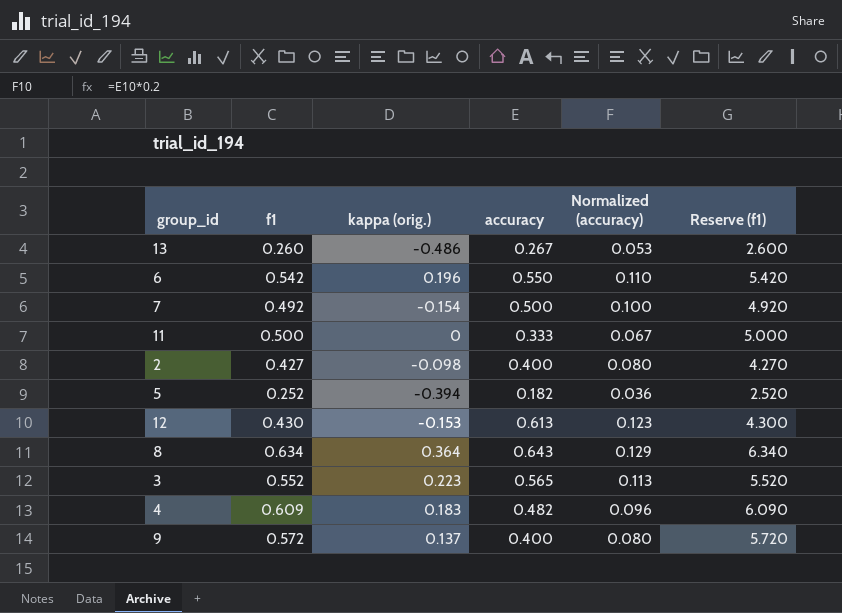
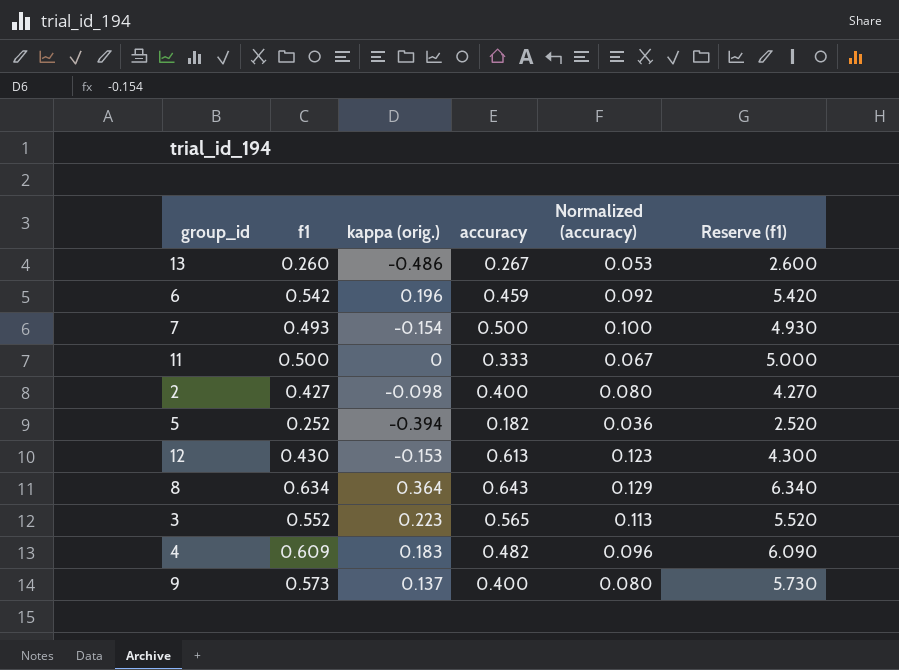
6 | accuracy: 0.550 -> 0.459
6 | Normalized (accuracy): 0.110 -> 0.092
7 | f1: 0.492 -> 0.493
7 | Reserve (f1): 4.920 -> 4.930
9 | f1: 0.572 -> 0.573
9 | Reserve (f1): 5.720 -> 5.730

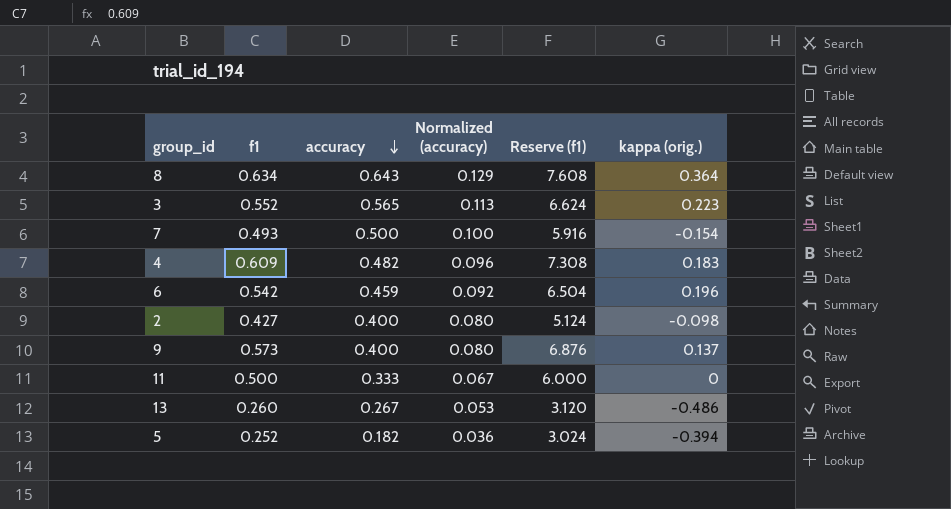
row order: none -> accuracy descending
column Reserve (f1) | formula: [f1] * 10 -> [f1] * 12
column kappa (orig.) | position: 3 -> 6
row 12: 0.430 | -0.153 | 0.613 | 0.123 | 4.300 -> none

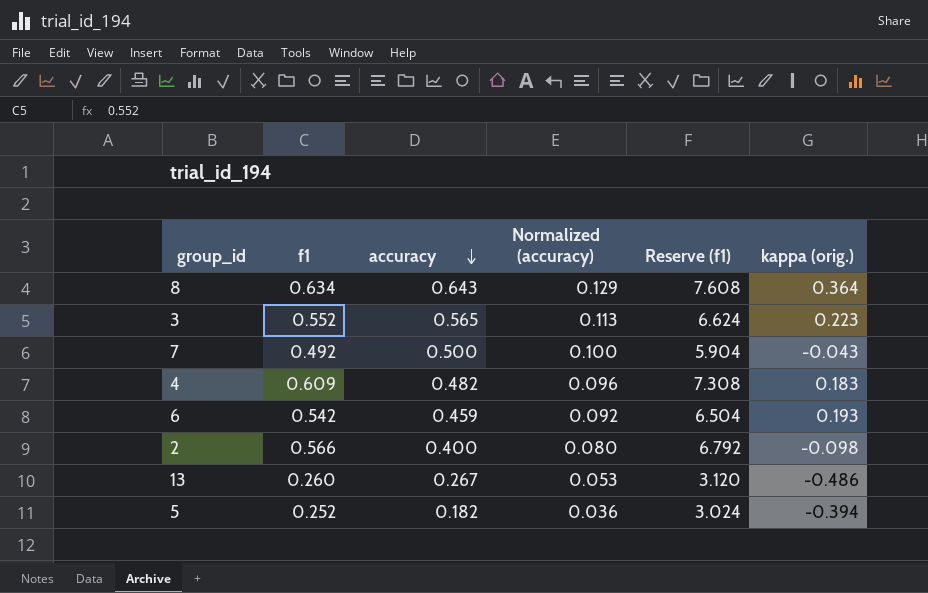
row 9: 0.573 | 0.400 | 0.080 | 6.876 | 0.137 -> none
row 11: 0.500 | 0.333 | 0.067 | 6.000 | 0 -> none
7 | f1: 0.493 -> 0.492
7 | Reserve (f1): 5.916 -> 5.904
7 | kappa (orig.): -0.154 -> -0.043
6 | kappa (orig.): 0.196 -> 0.193
2 | f1: 0.427 -> 0.566
2 | Reserve (f1): 5.124 -> 6.792

